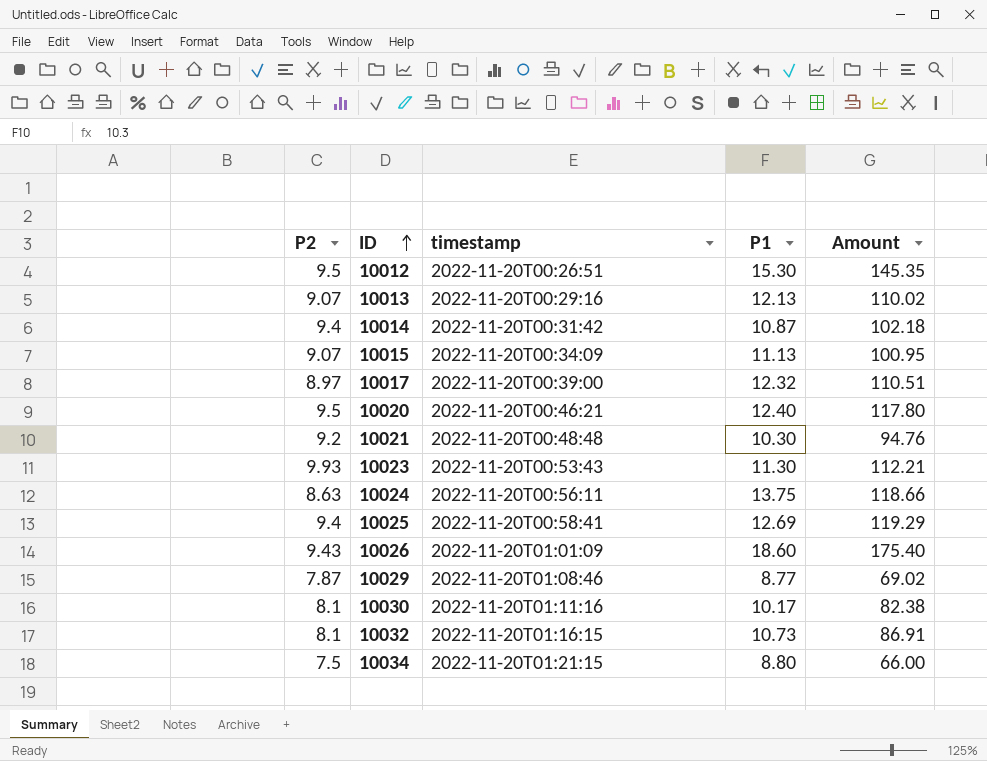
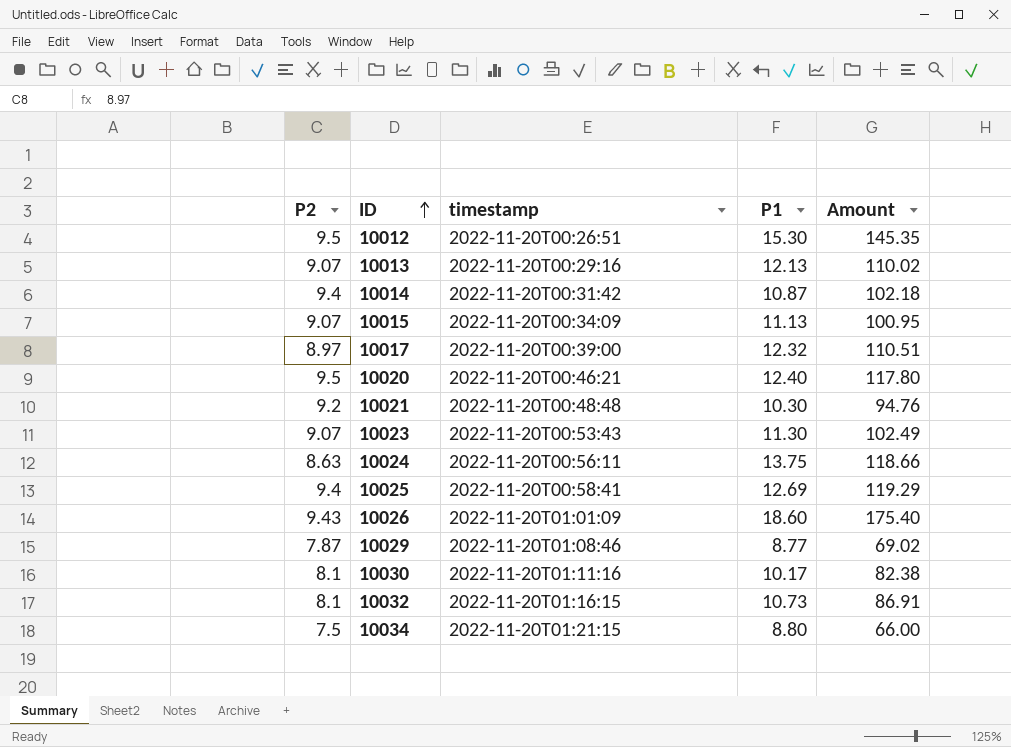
10023 | P2: 9.93 -> 9.07
10023 | Amount: 112.21 -> 102.49

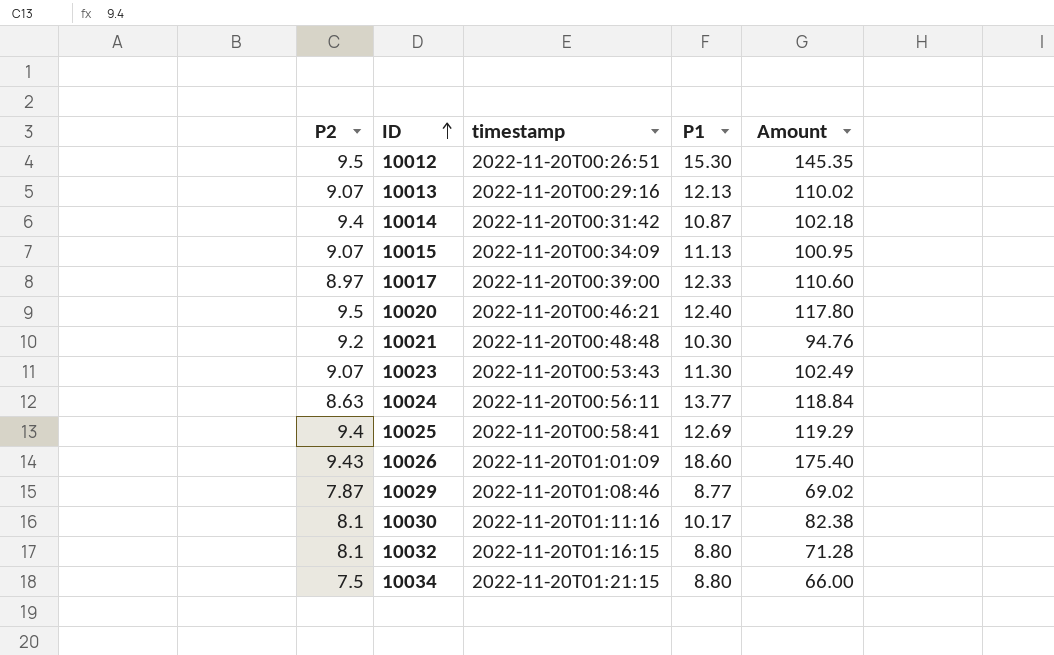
10017 | P1: 12.32 -> 12.33
10017 | Amount: 110.51 -> 110.60
10024 | P1: 13.75 -> 13.77
10024 | Amount: 118.66 -> 118.84
10032 | P1: 10.73 -> 8.80
10032 | Amount: 86.91 -> 71.28

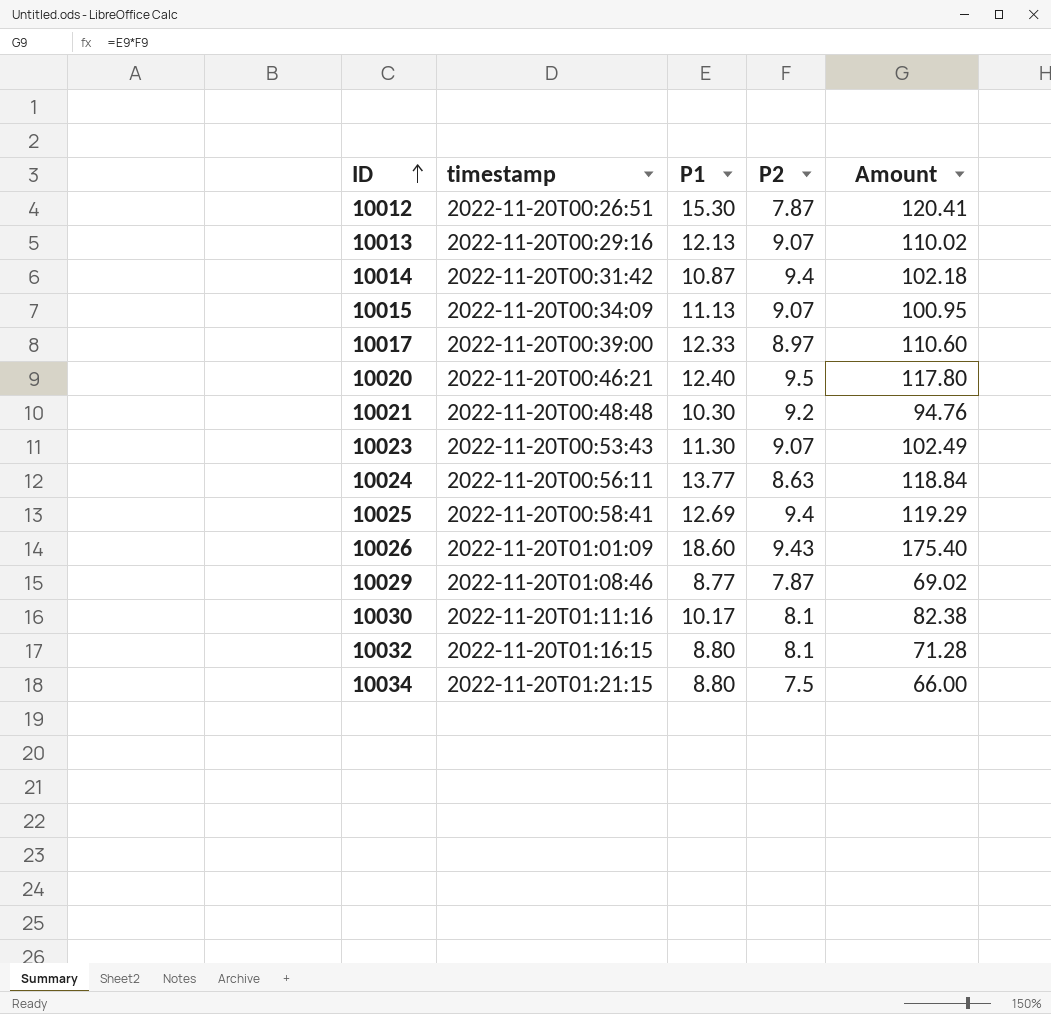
column P2 | position: 1 -> 4
10012 | P2: 9.5 -> 7.87
10012 | Amount: 145.35 -> 120.41

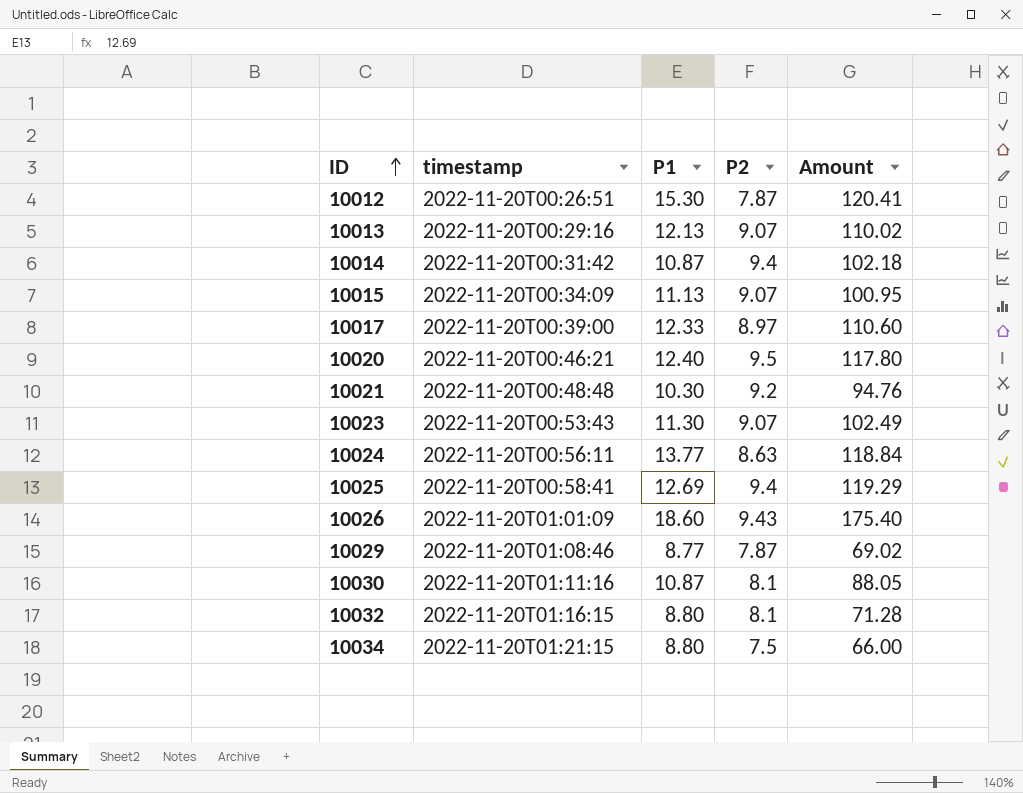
10030 | P1: 10.17 -> 10.87
10030 | Amount: 82.38 -> 88.05

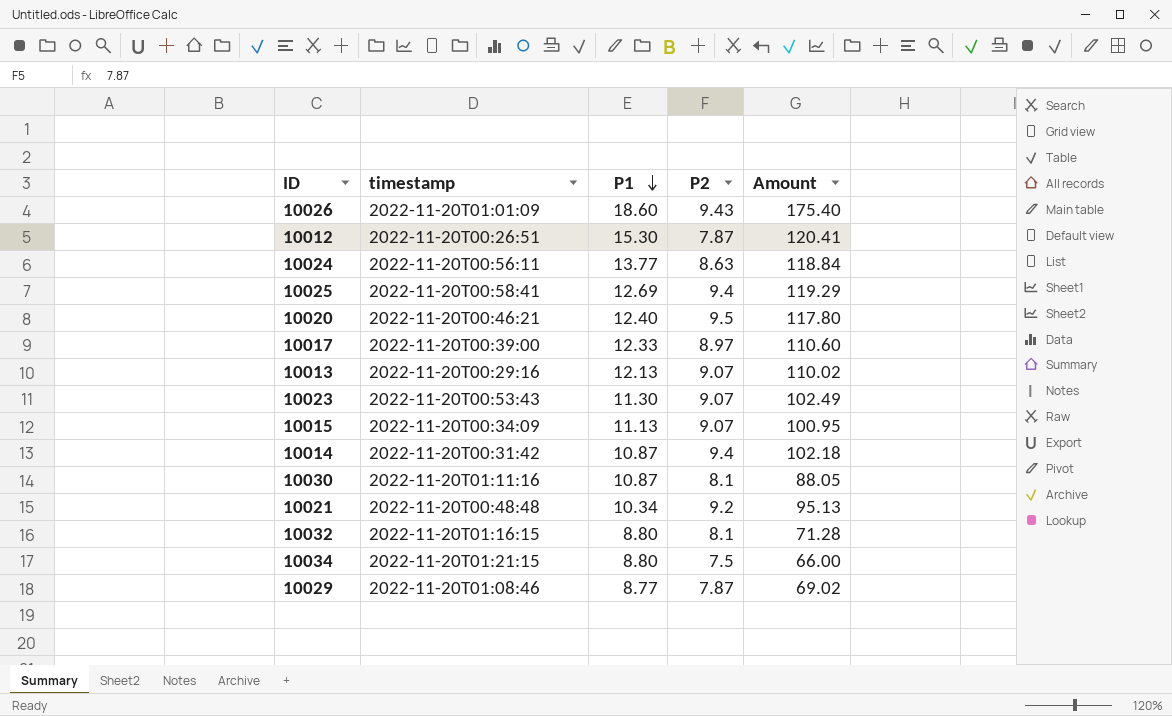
row order: ID ascending -> P1 descending
10021 | P1: 10.30 -> 10.34
10021 | Amount: 94.76 -> 95.13

